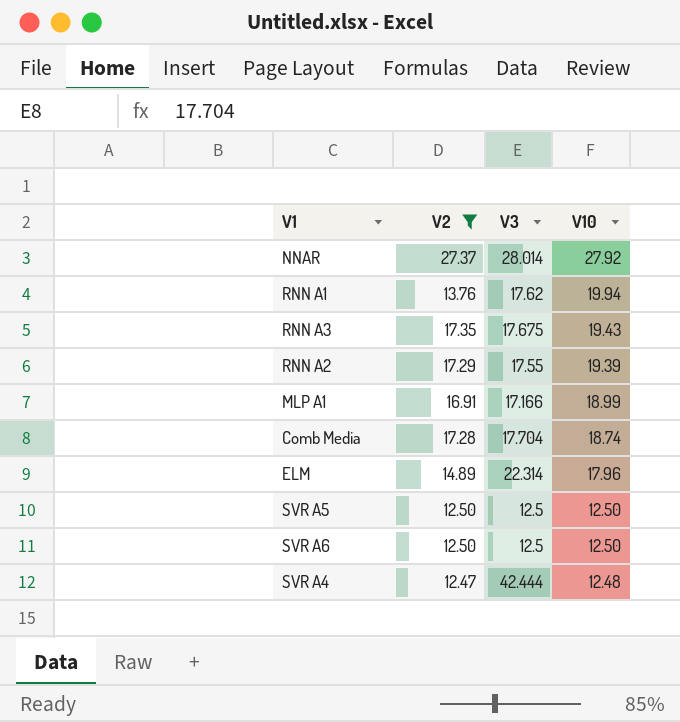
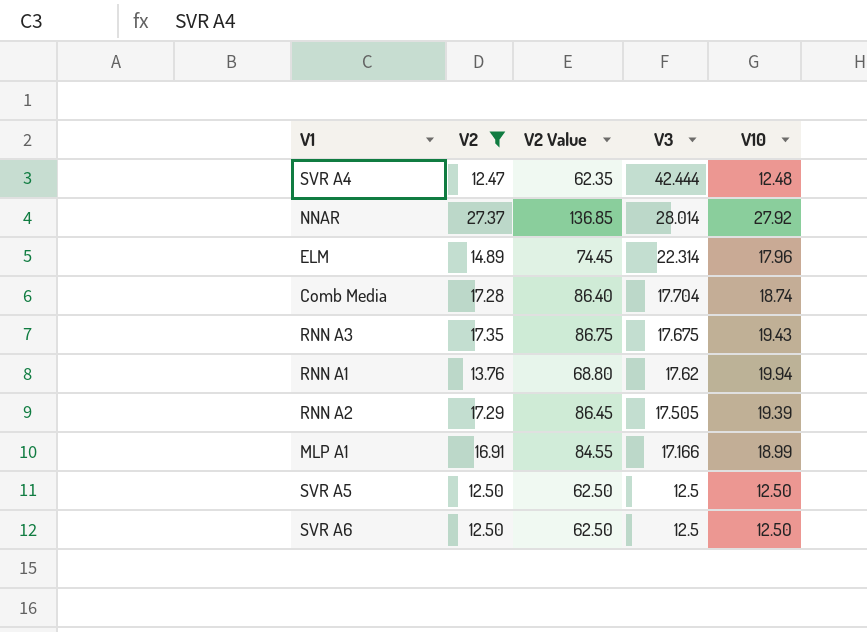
row order: V10 descending -> V3 descending
column V2 Value | formula: none -> [V2] * 5
RNN A2 | V3: 17.55 -> 17.505

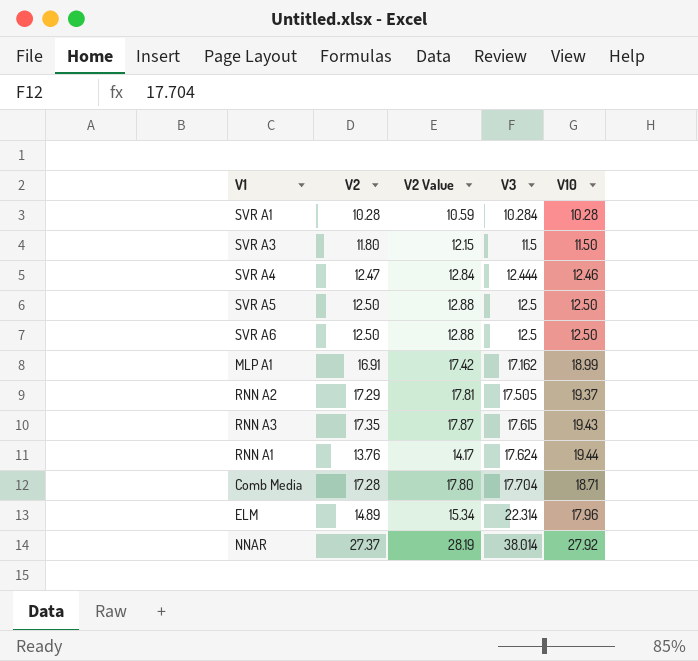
filter: V2 >= 12.47 -> none
row order: V3 descending -> V3 ascending
column V2 Value | formula: [V2] * 5 -> [V2] * 1.03
SVR A4 | V3: 42.444 -> 12.444
SVR A4 | V10: 12.48 -> 12.46
MLP A1 | V3: 17.166 -> 17.162
RNN A2 | V10: 19.39 -> 19.37
RNN A3 | V3: 17.675 -> 17.615
RNN A1 | V3: 17.62 -> 17.624
RNN A1 | V10: 19.94 -> 19.44
Comb Media | V10: 18.74 -> 18.71
NNAR | V3: 28.014 -> 38.014

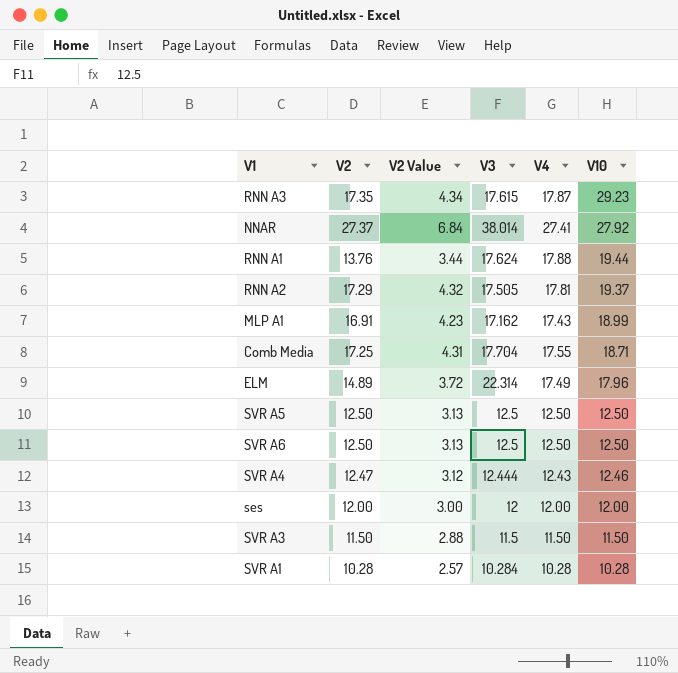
row order: V3 ascending -> V10 descending
column V2 Value | formula: [V2] * 1.03 -> [V2] * 0.25
column V4 | position: none -> 5
RNN A3 | V10: 19.43 -> 29.23
Comb Media | V2: 17.28 -> 17.25
row ses: none -> 12.00 | 3.00 | 12 | 12.00 | 12.00
SVR A3 | V2: 11.80 -> 11.50

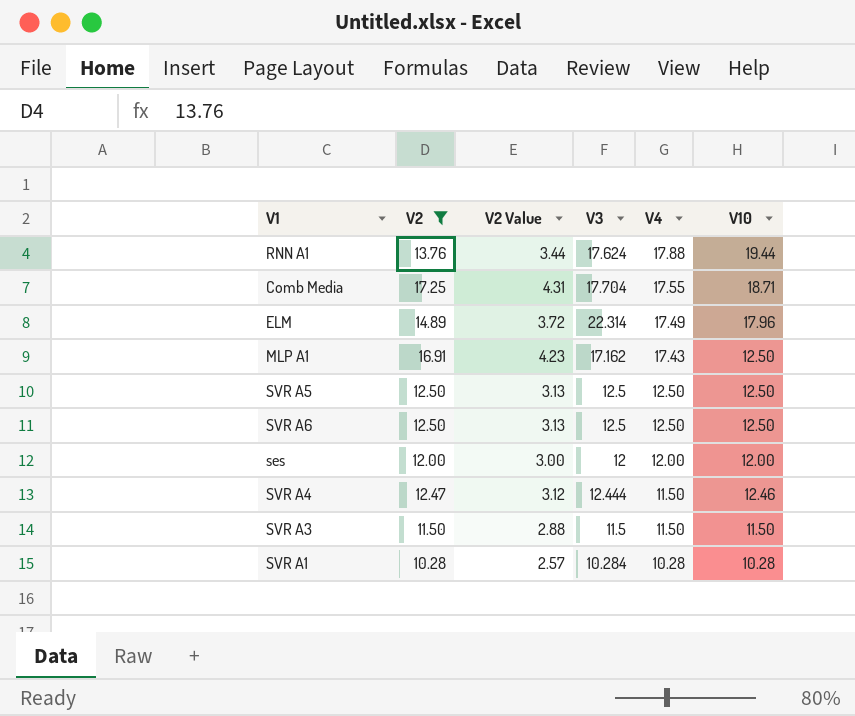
filter: none -> V2 <= 17.25
row order: V10 descending -> V4 descending
MLP A1 | V10: 18.99 -> 12.50
SVR A4 | V4: 12.43 -> 11.50

